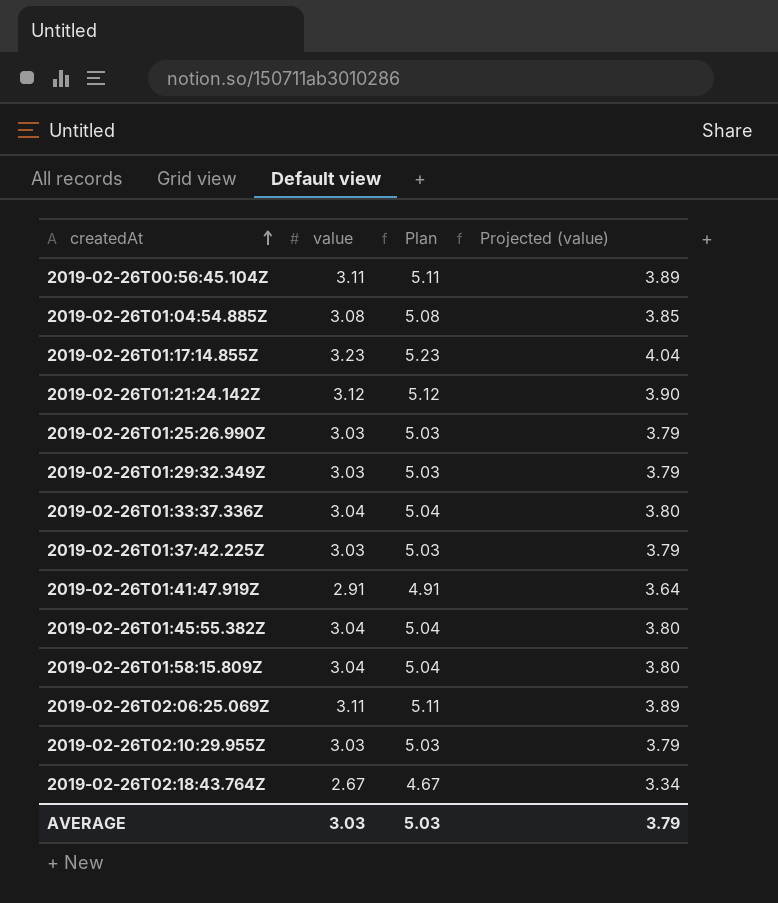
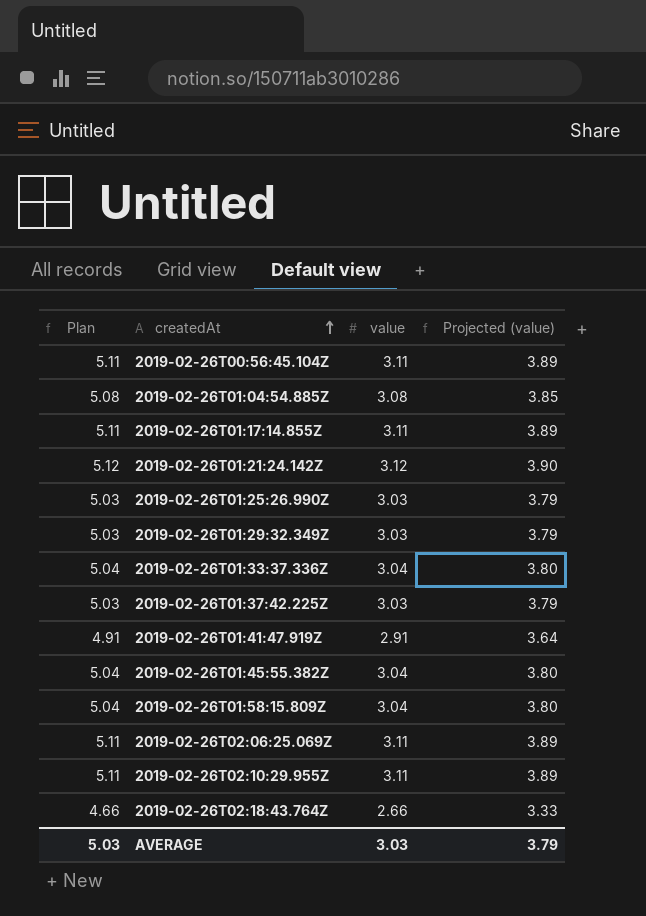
column Plan | position: 3 -> 1
2019-02-26T01:17:14.855Z | Plan: 5.23 -> 5.11
2019-02-26T01:17:14.855Z | value: 3.23 -> 3.11
2019-02-26T01:17:14.855Z | Projected (value): 4.04 -> 3.89
2019-02-26T02:10:29.955Z | Plan: 5.03 -> 5.11
2019-02-26T02:10:29.955Z | value: 3.03 -> 3.11
2019-02-26T02:10:29.955Z | Projected (value): 3.79 -> 3.89
2019-02-26T02:18:43.764Z | Plan: 4.67 -> 4.66
2019-02-26T02:18:43.764Z | value: 2.67 -> 2.66
2019-02-26T02:18:43.764Z | Projected (value): 3.34 -> 3.33

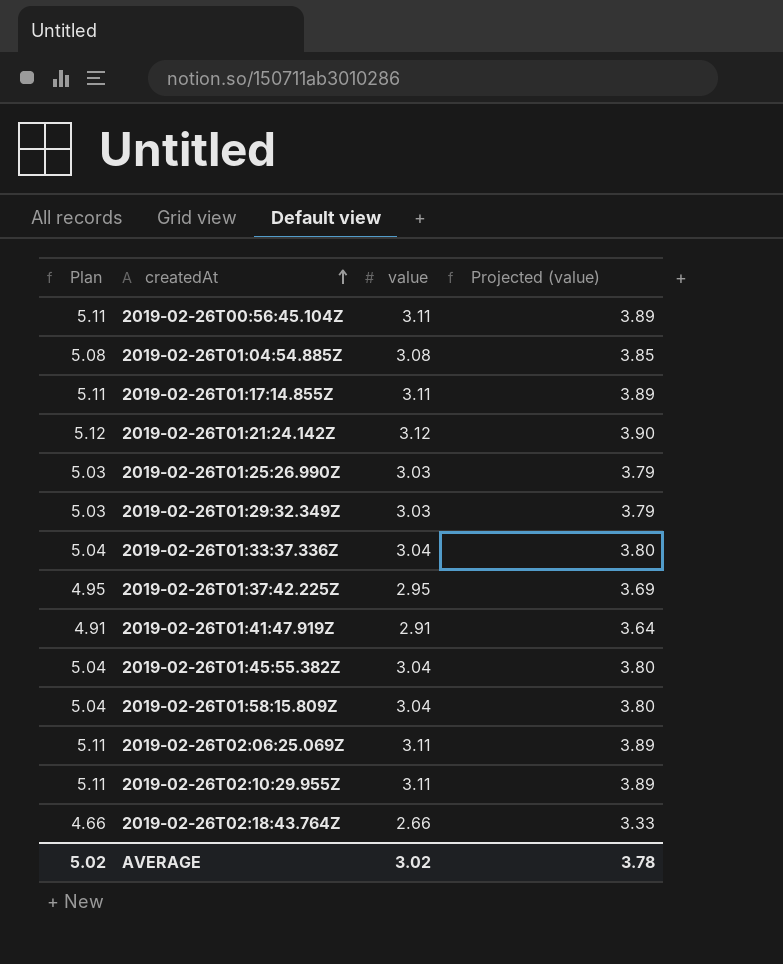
2019-02-26T01:37:42.225Z | Plan: 5.03 -> 4.95
2019-02-26T01:37:42.225Z | value: 3.03 -> 2.95
2019-02-26T01:37:42.225Z | Projected (value): 3.79 -> 3.69
AVERAGE | Plan: 5.03 -> 5.02
AVERAGE | value: 3.03 -> 3.02
AVERAGE | Projected (value): 3.79 -> 3.78

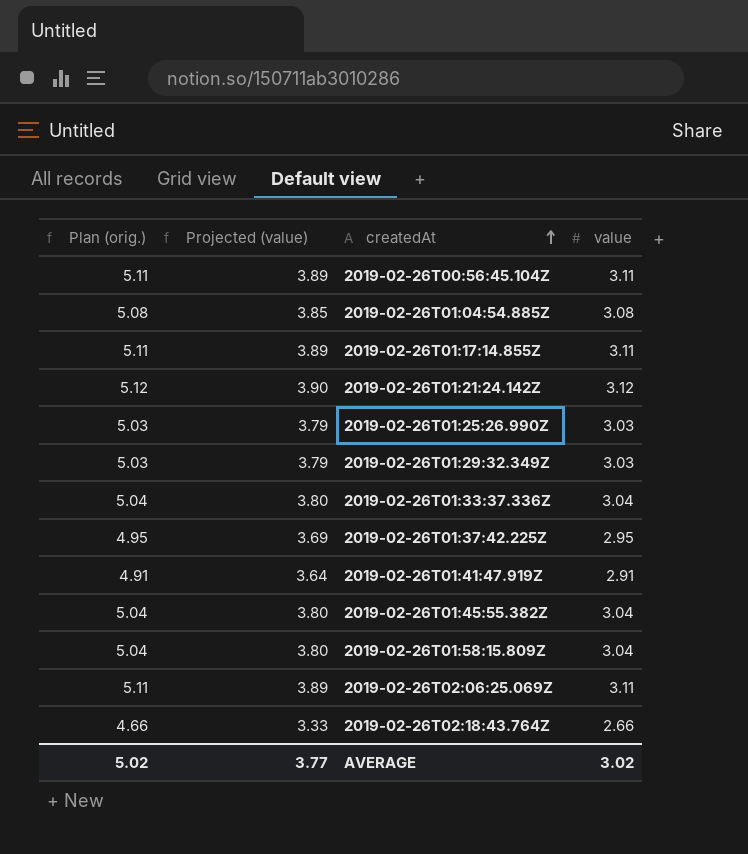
column name: Plan -> Plan (orig.)
column Projected (value) | position: 4 -> 2
row 2019-02-26T02:10:29.955Z: 5.11 | 3.11 | 3.89 -> none
AVERAGE | Projected (value): 3.78 -> 3.77

